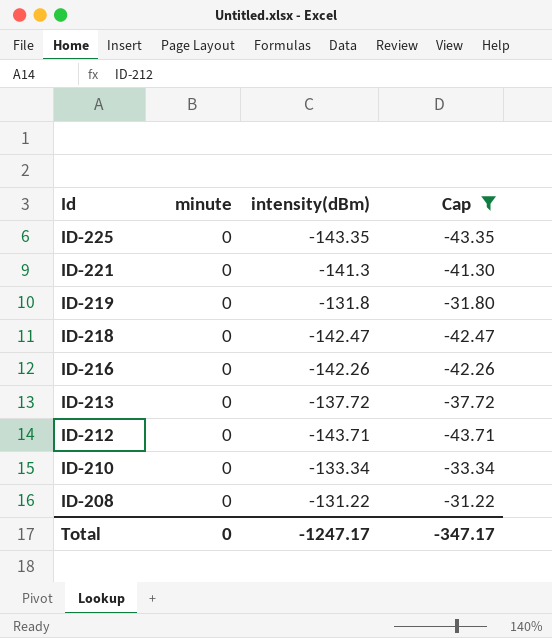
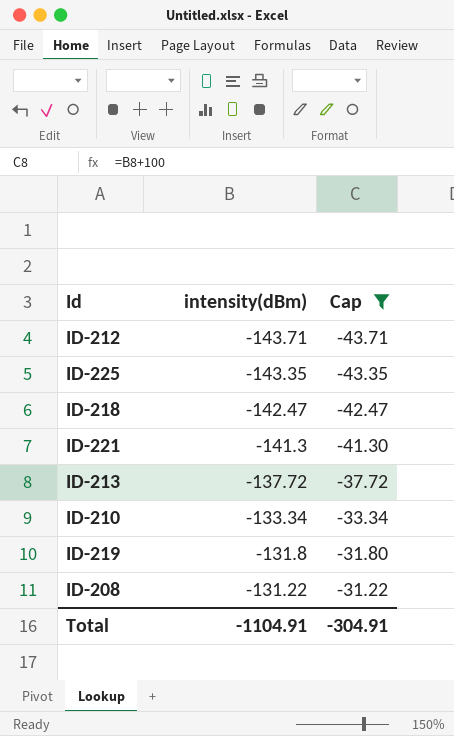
row order: Id descending -> intensity(dBm) ascending
column minute | position: 2 -> none
row ID-216: 0 | -142.26 | -42.26 -> none
Total | intensity(dBm): -1247.17 -> -1104.91
Total | Cap: -347.17 -> -304.91

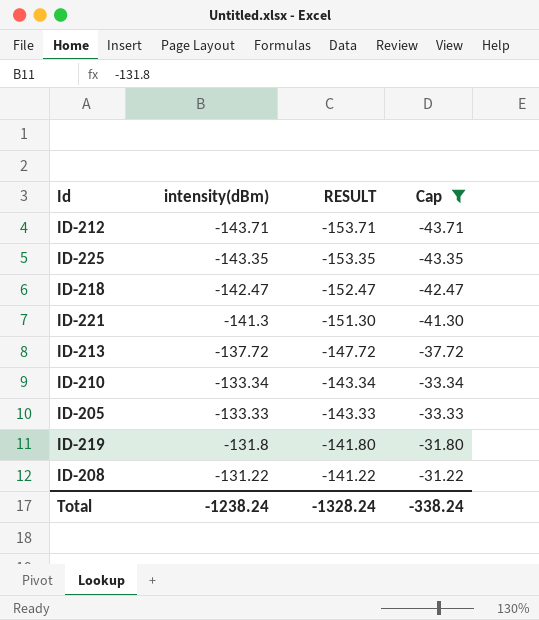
column RESULT | formula: none -> [intensity(dBm)] - 10
row ID-205: none -> -133.33 | -143.33 | -33.33
Total | intensity(dBm): -1104.91 -> -1238.24
Total | Cap: -304.91 -> -338.24

